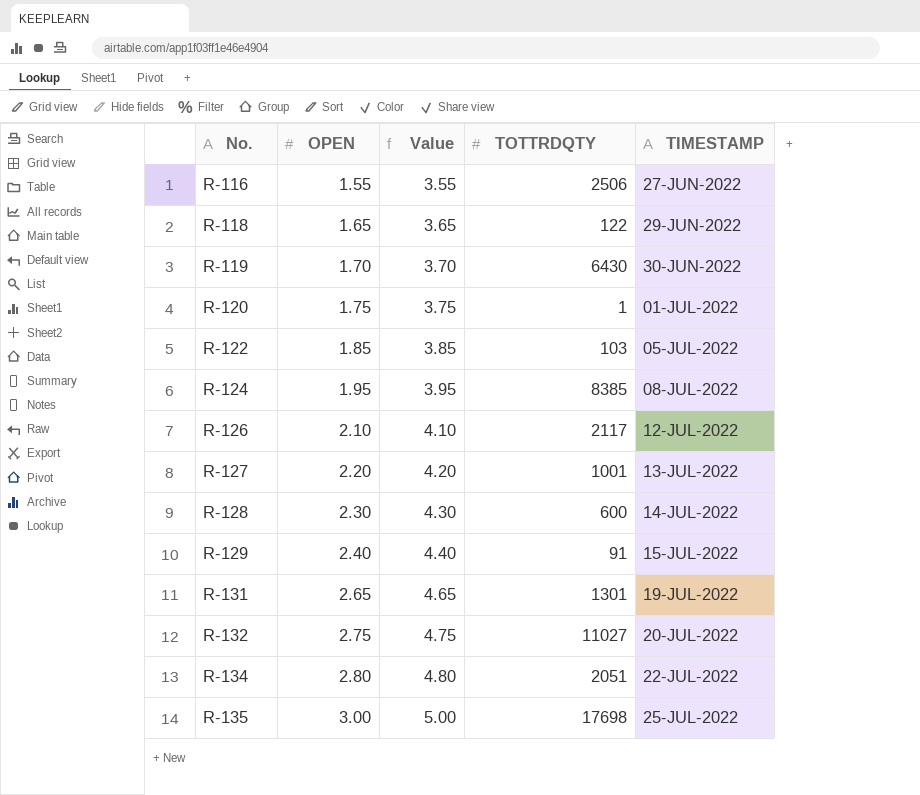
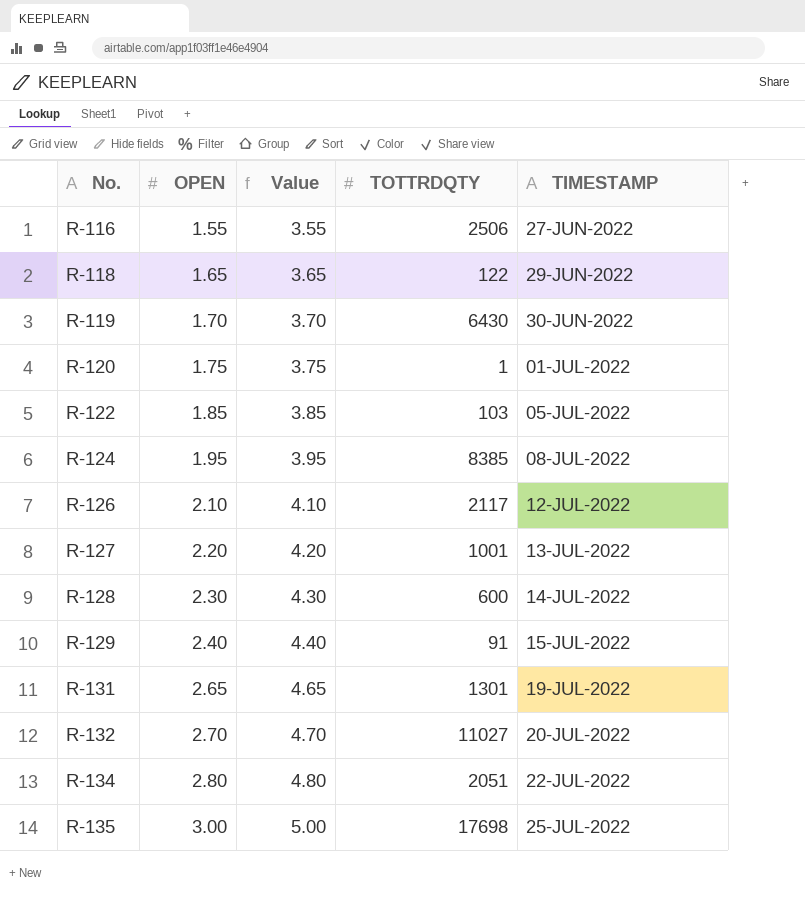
R-132 | OPEN: 2.75 -> 2.70
R-132 | Value: 4.75 -> 4.70

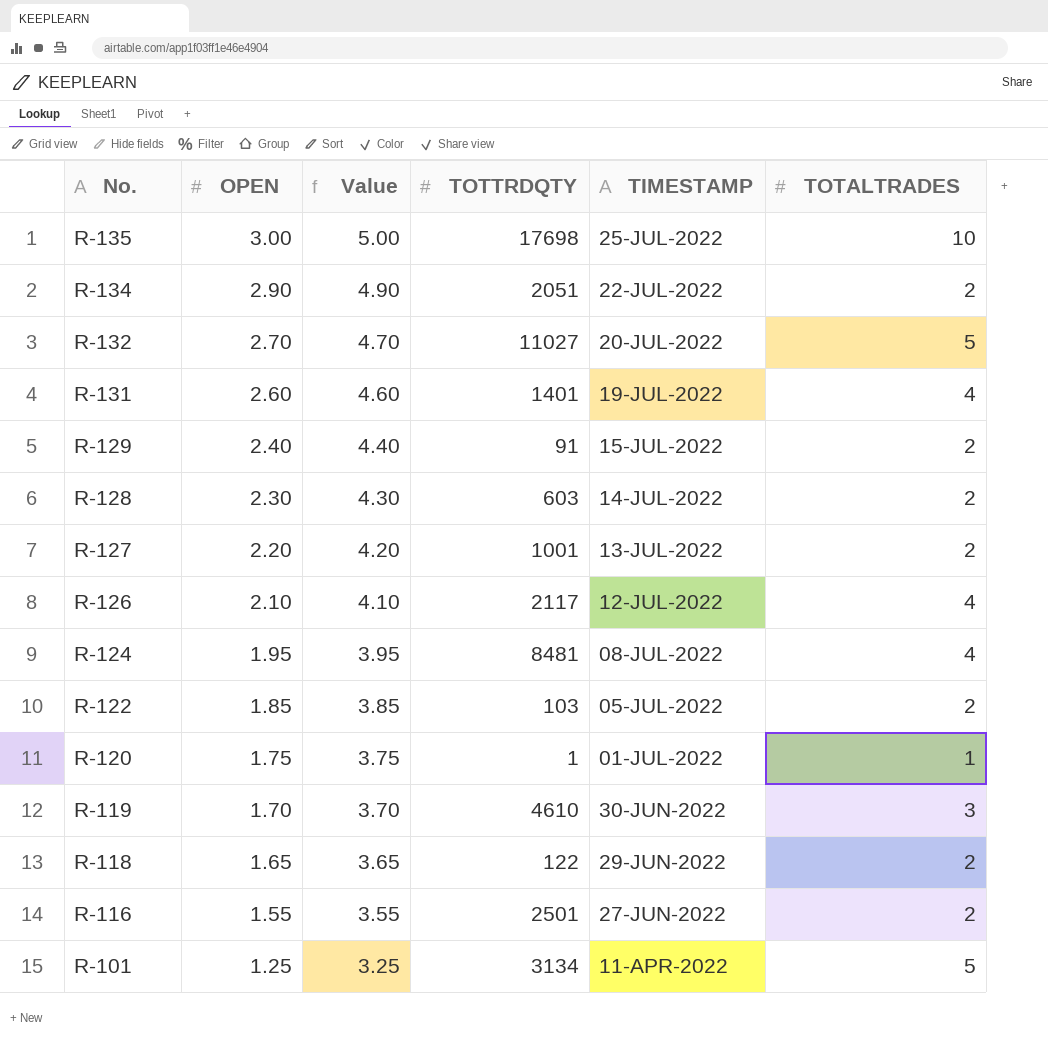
row order: No. ascending -> No. descending
column TOTALTRADES | position: none -> 6
R-134 | OPEN: 2.80 -> 2.90
R-134 | Value: 4.80 -> 4.90
R-131 | OPEN: 2.65 -> 2.60
R-131 | Value: 4.65 -> 4.60
R-131 | TOTTRDQTY: 1301 -> 1401
R-128 | TOTTRDQTY: 600 -> 603
R-124 | TOTTRDQTY: 8385 -> 8481
R-119 | TOTTRDQTY: 6430 -> 4610
R-116 | TOTTRDQTY: 2506 -> 2501
row R-101: none -> 1.25 | 3.25 | 3134 | 11-APR-2022 | 5

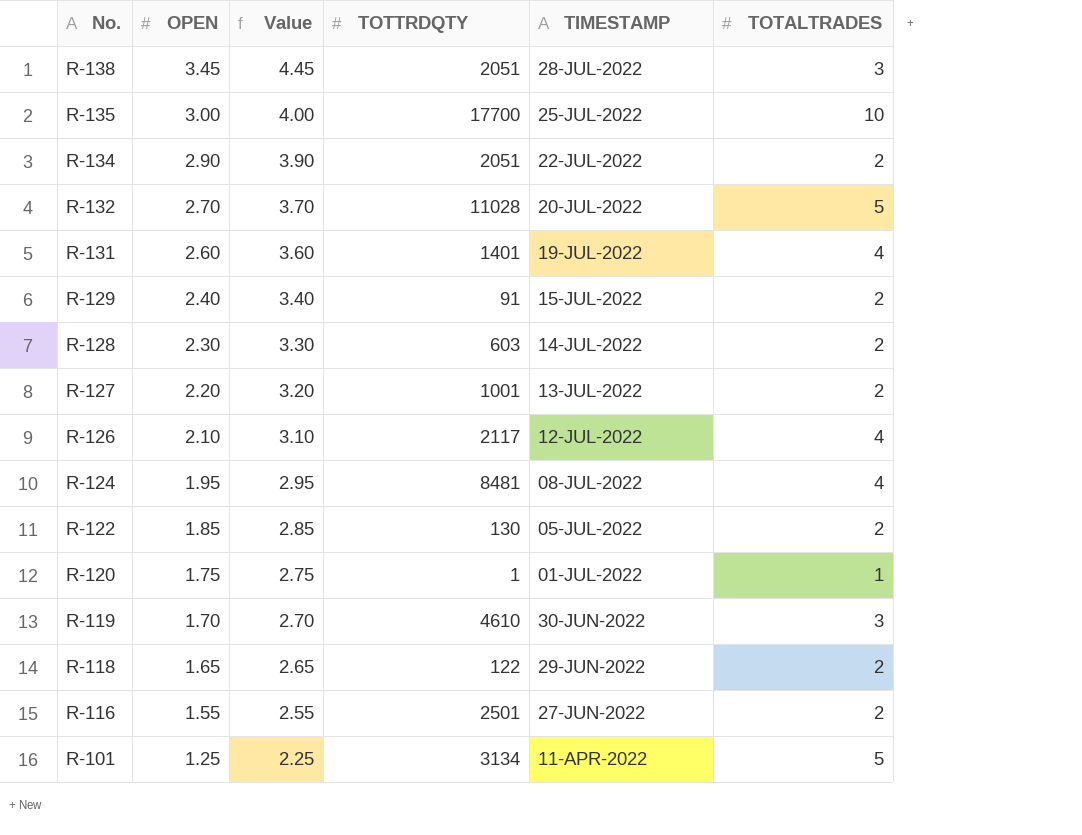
column Value | formula: [OPEN] + 2 -> [OPEN] + 1
row R-138: none -> 3.45 | 4.45 | 2051 | 28-JUL-2022 | 3
R-135 | TOTTRDQTY: 17698 -> 17700
R-132 | TOTTRDQTY: 11027 -> 11028
R-122 | TOTTRDQTY: 103 -> 130

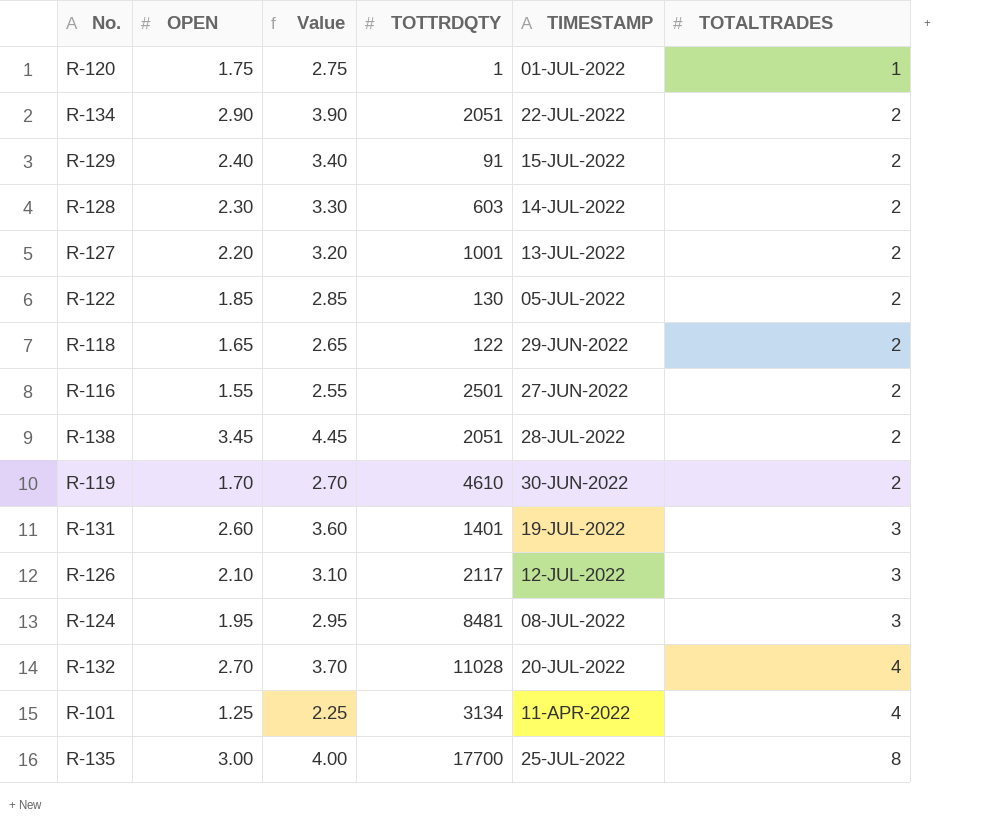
row order: No. descending -> TOTALTRADES ascending
R-138 | TOTALTRADES: 3 -> 2
R-119 | TOTALTRADES: 3 -> 2
R-131 | TOTALTRADES: 4 -> 3
R-126 | TOTALTRADES: 4 -> 3
R-124 | TOTALTRADES: 4 -> 3
R-132 | TOTALTRADES: 5 -> 4
R-101 | TOTALTRADES: 5 -> 4
R-135 | TOTALTRADES: 10 -> 8

